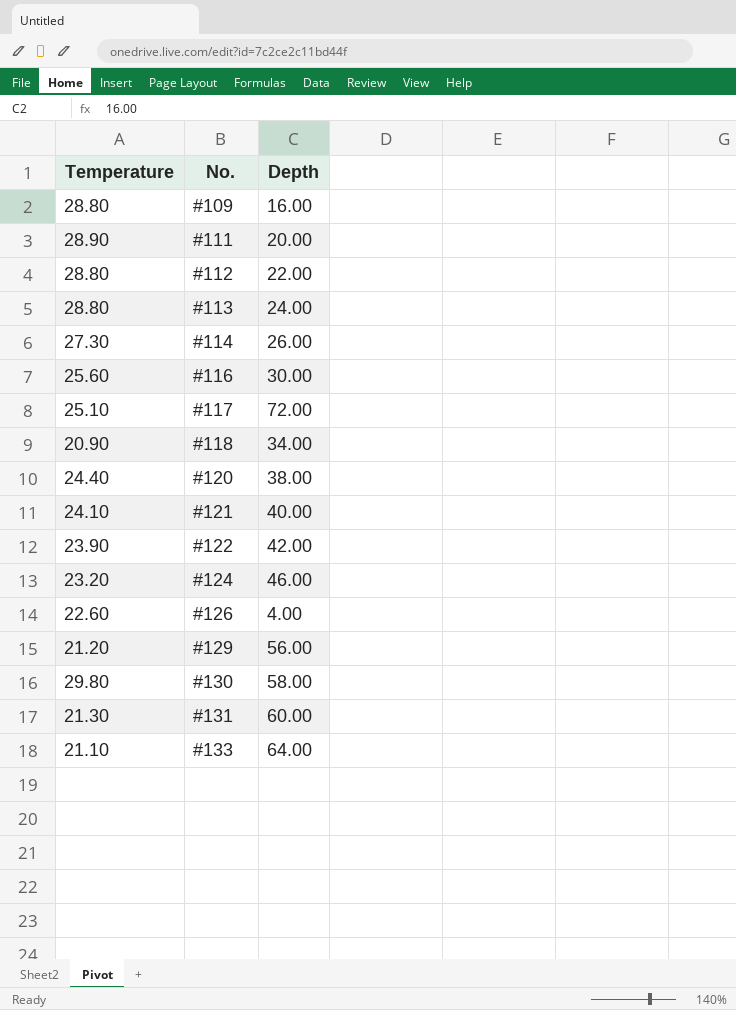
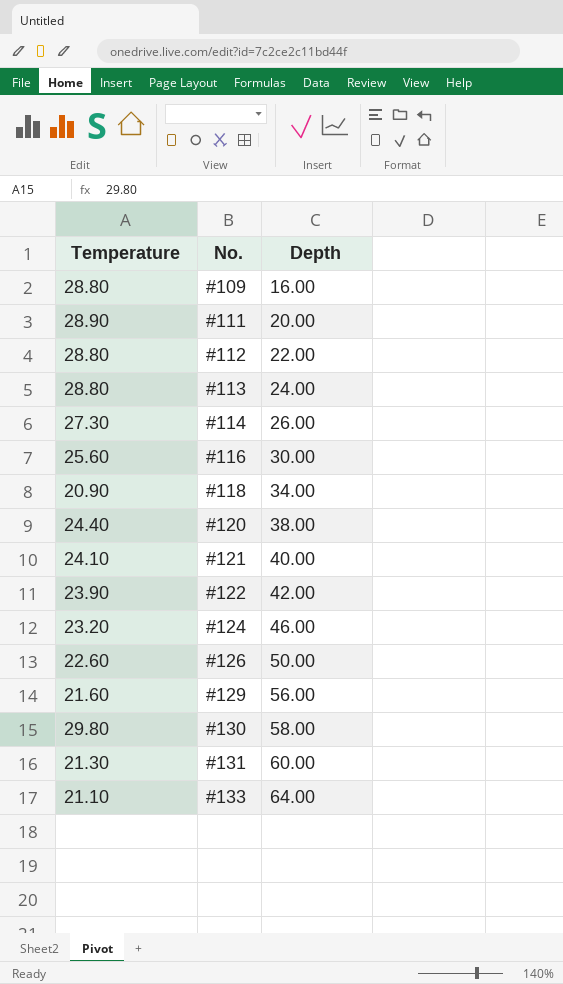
row #117: 25.10 | 72.00 -> none
#126 | Depth: 4.00 -> 50.00
#129 | Temperature: 21.20 -> 21.60

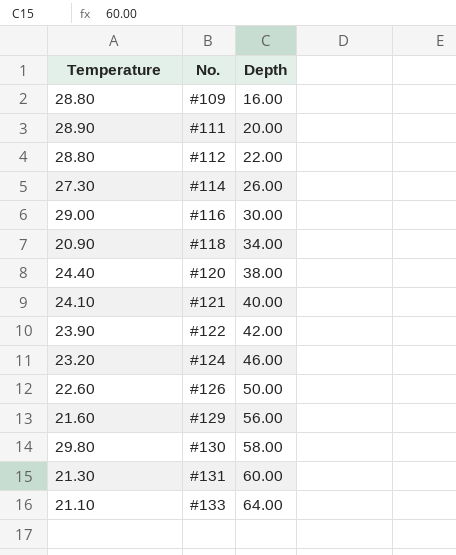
row #113: 28.80 | 24.00 -> none
#116 | Temperature: 25.60 -> 29.00

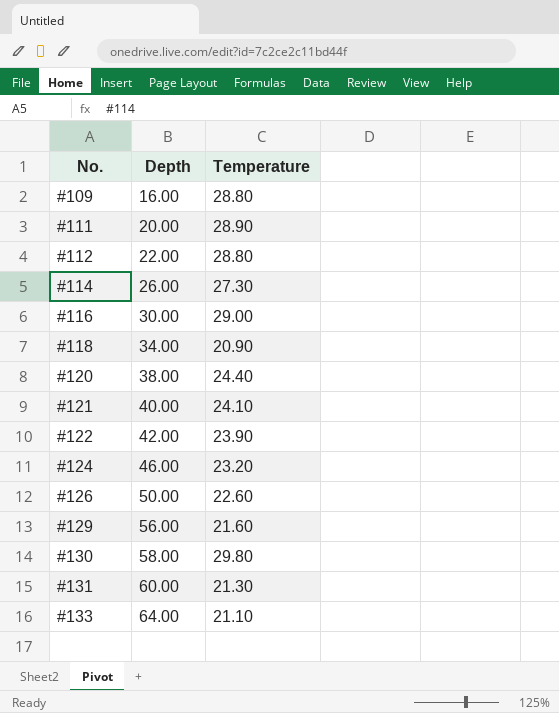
column Temperature | position: 1 -> 3

